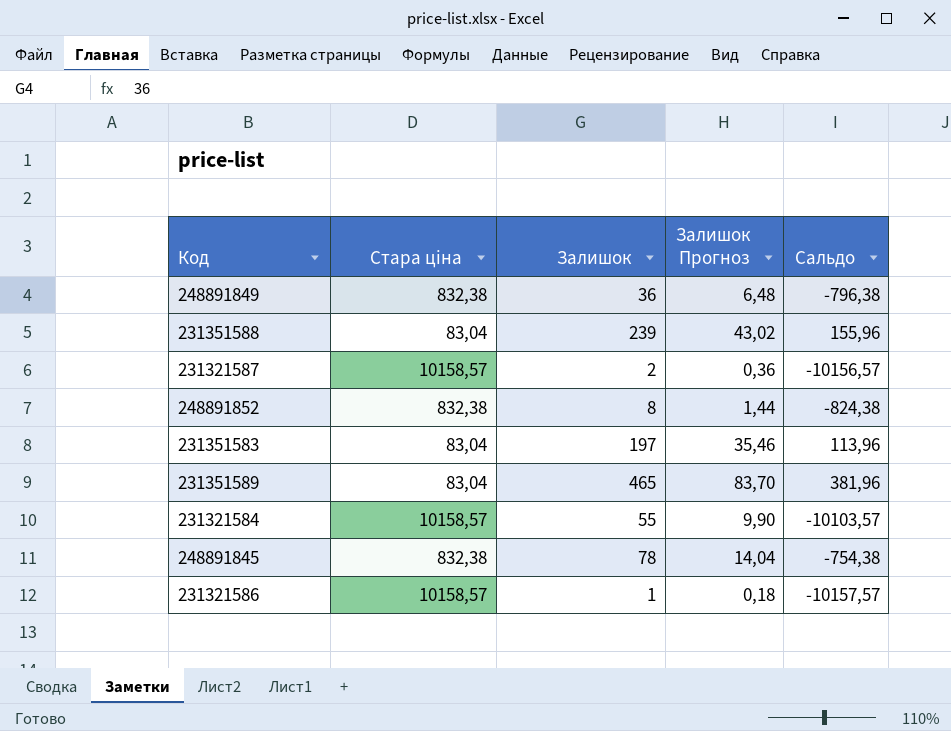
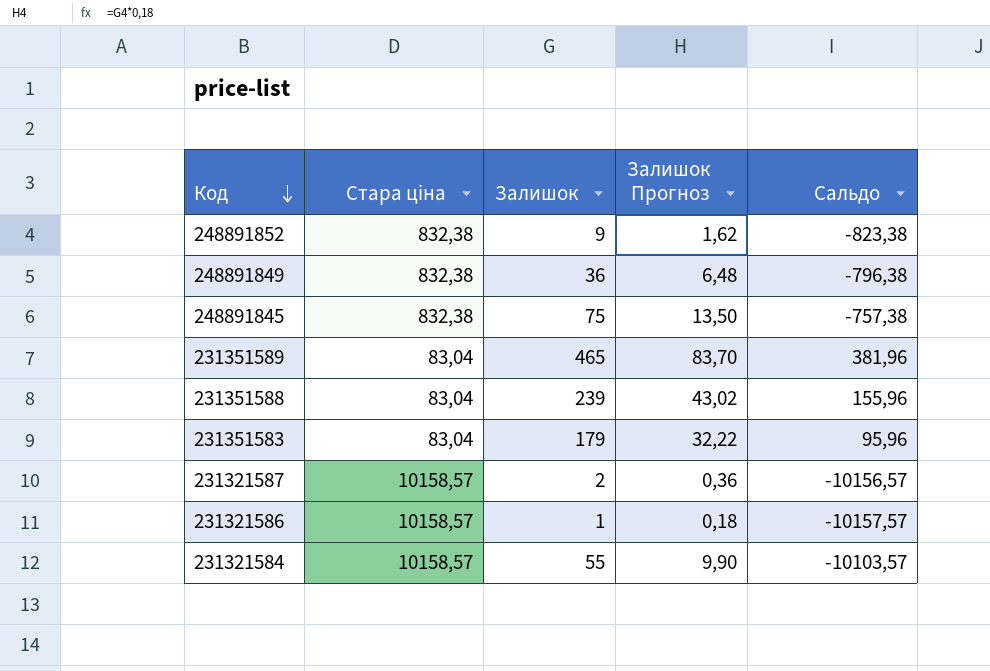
row order: none -> Код descending
248891852 | Залишок: 8 -> 9
248891852 | Залишок Прогноз: 1,44 -> 1,62
248891852 | Сальдо: -824,38 -> -823,38
248891845 | Залишок: 78 -> 75
248891845 | Залишок Прогноз: 14,04 -> 13,50
248891845 | Сальдо: -754,38 -> -757,38
231351583 | Залишок: 197 -> 179
231351583 | Залишок Прогноз: 35,46 -> 32,22
231351583 | Сальдо: 113,96 -> 95,96

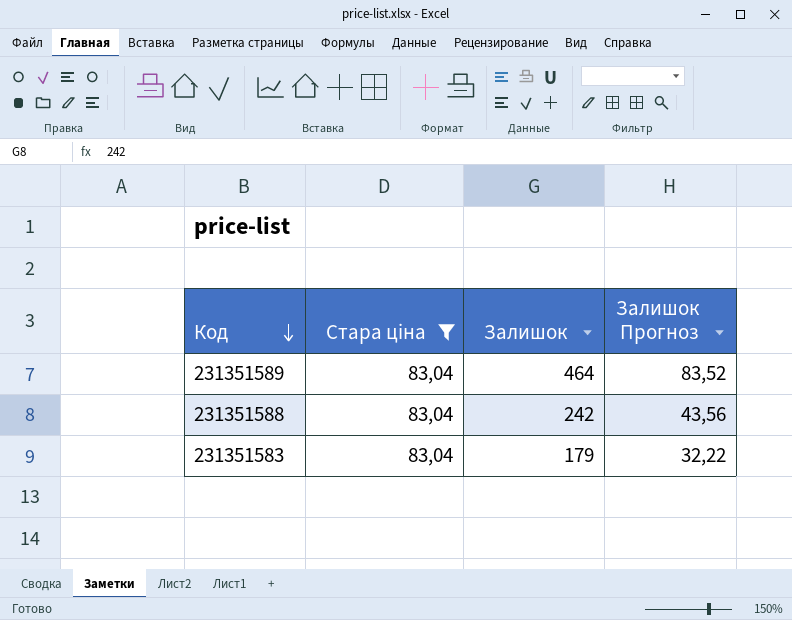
filter: none -> Стара ціна = 83,04
column Сальдо | formula: [Залишок] - [Стара ціна] -> none
231351589 | Залишок: 465 -> 464
231351589 | Залишок Прогноз: 83,70 -> 83,52
231351588 | Залишок: 239 -> 242
231351588 | Залишок Прогноз: 43,02 -> 43,56

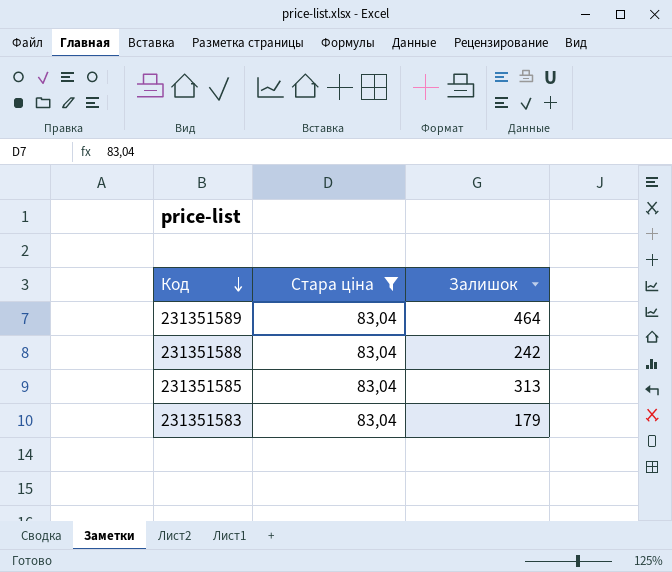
column Залишок Прогноз | formula: [Залишок] * 0,18 -> none
row 231351585: none -> 83,04 | 313

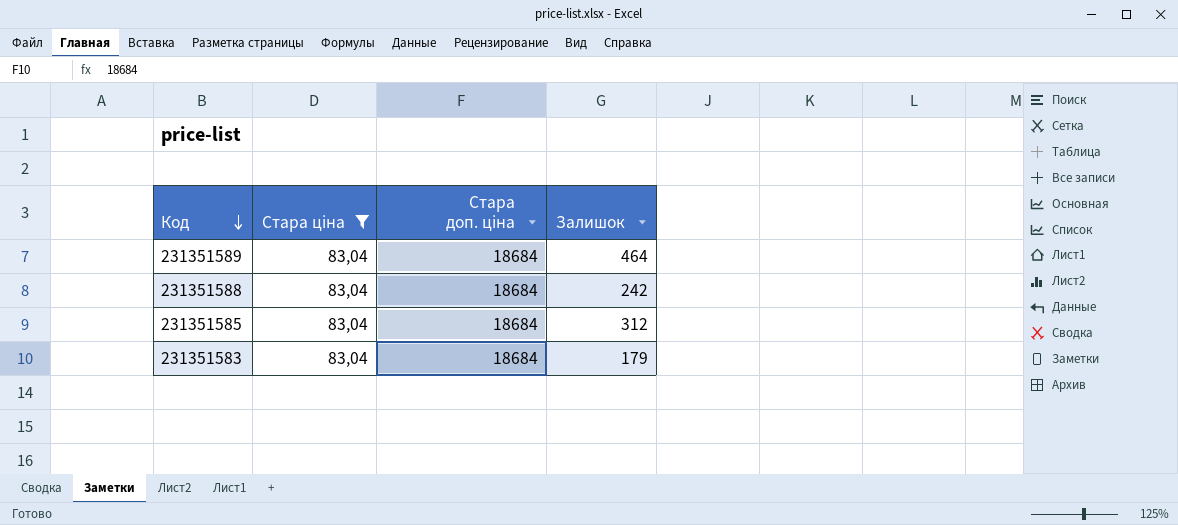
column Стара доп. ціна | position: none -> 3
231351585 | Залишок: 313 -> 312

